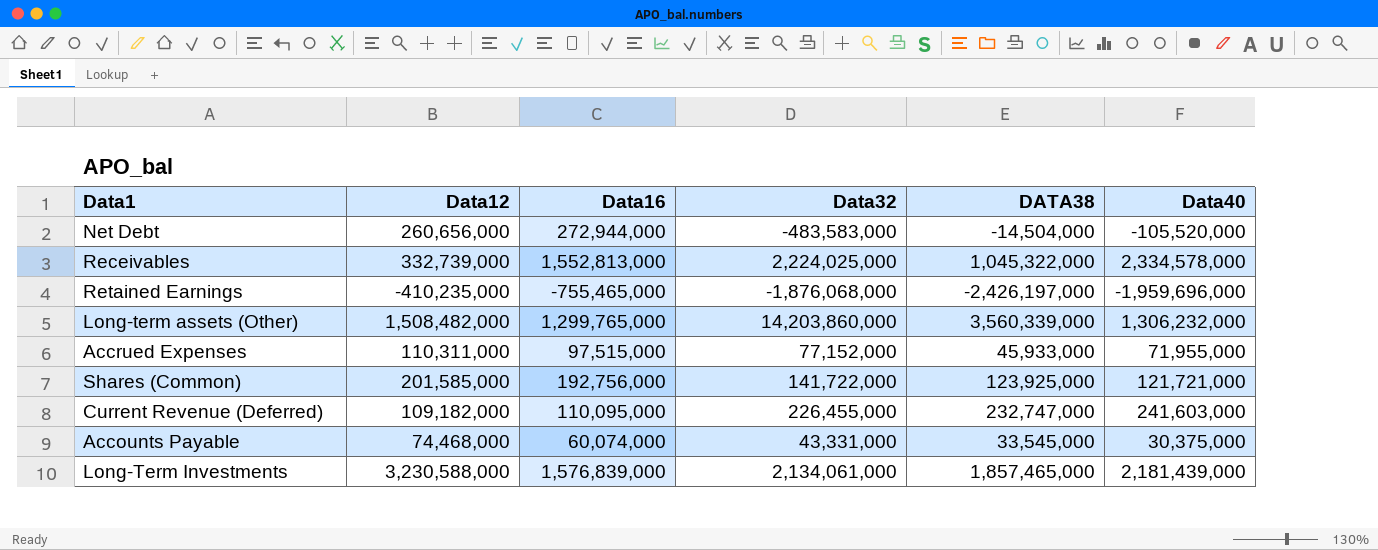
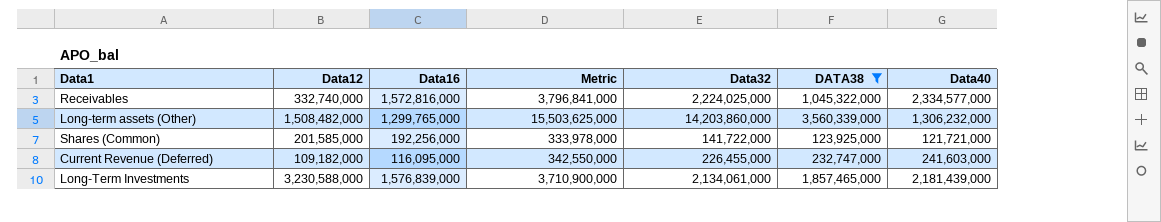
filter: none -> DATA38 >= 123,925,000
column Metric | formula: none -> [Data16] + [Data32]
Receivables | Data12: 332,739,000 -> 332,740,000
Receivables | Data16: 1,552,813,000 -> 1,572,816,000
Receivables | Data40: 2,334,578,000 -> 2,334,577,000
Shares (Common) | Data16: 192,756,000 -> 192,256,000
Current Revenue (Deferred) | Data16: 110,095,000 -> 116,095,000

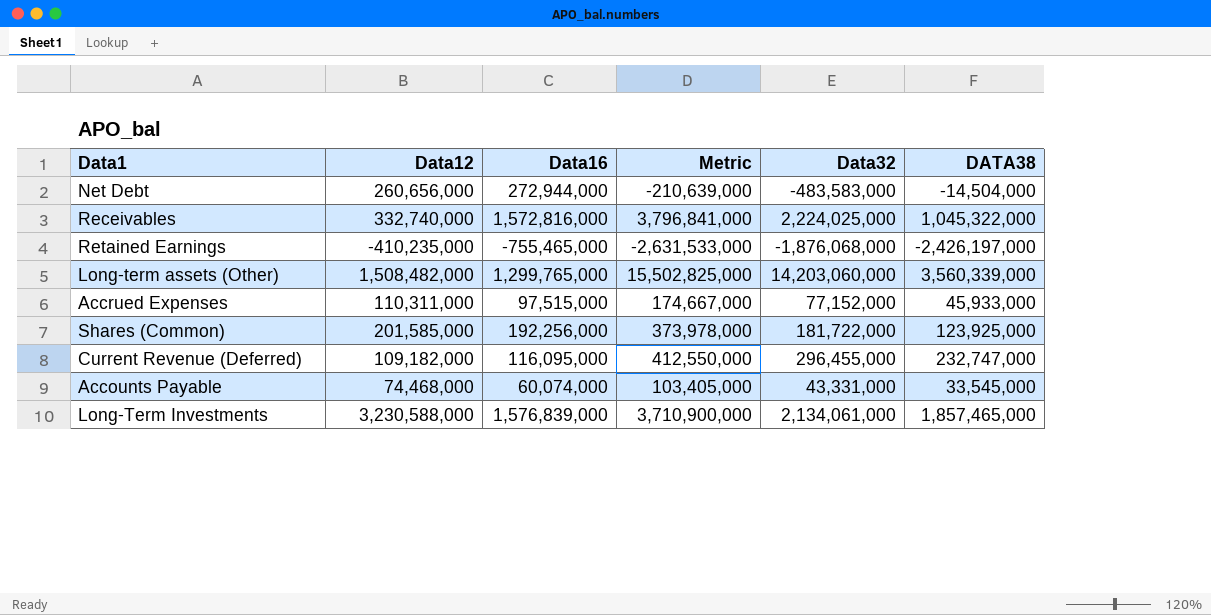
filter: DATA38 >= 123,925,000 -> none
column Data40 | position: 7 -> none
Long-term assets (Other) | Metric: 15,503,625,000 -> 15,502,825,000
Long-term assets (Other) | Data32: 14,203,860,000 -> 14,203,060,000
Shares (Common) | Metric: 333,978,000 -> 373,978,000
Shares (Common) | Data32: 141,722,000 -> 181,722,000
Current Revenue (Deferred) | Metric: 342,550,000 -> 412,550,000
Current Revenue (Deferred) | Data32: 226,455,000 -> 296,455,000

